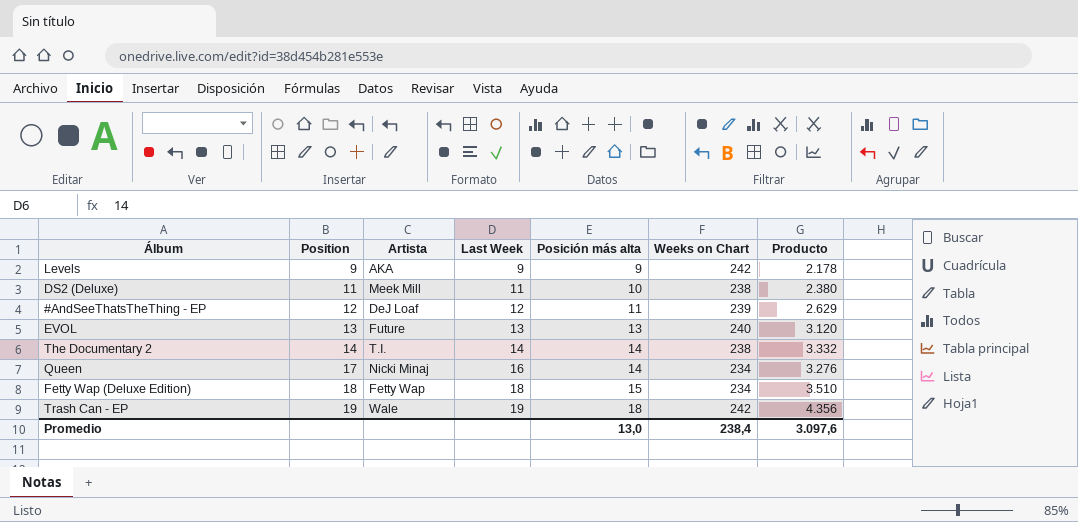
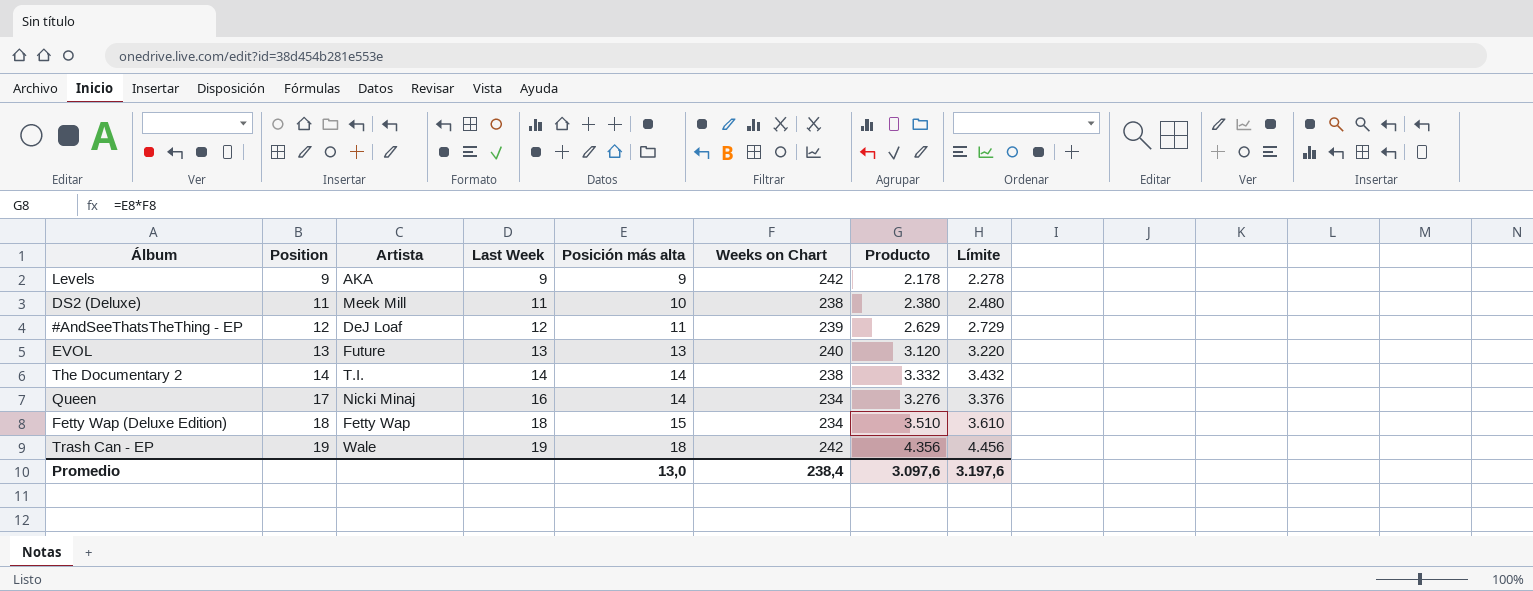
column Límite | formula: none -> [Producto] + 100

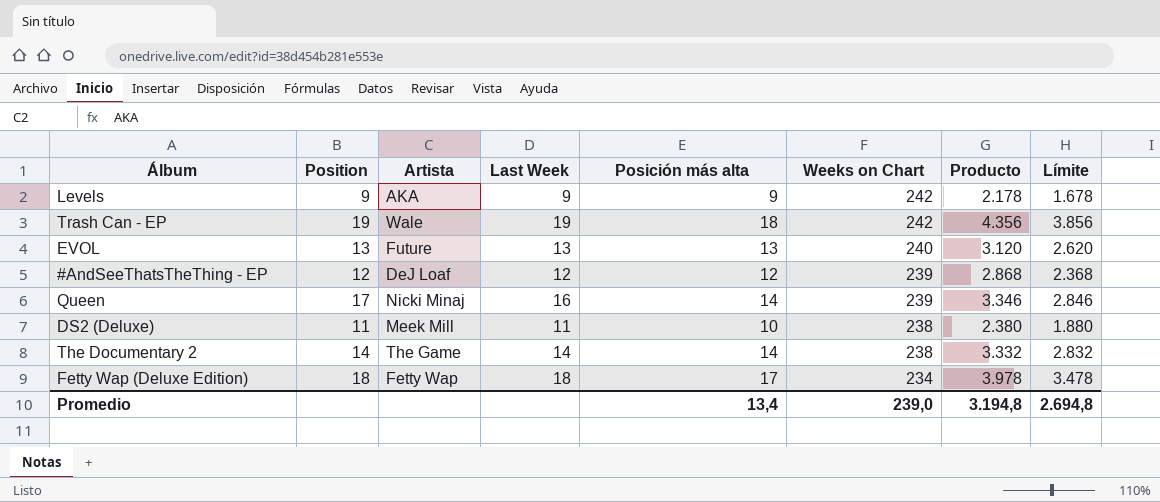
row order: Position ascending -> Weeks on Chart descending
column Límite | formula: [Producto] + 100 -> [Producto] - 500
#AndSeeThatsTheThing - EP | Posición más alta: 11 -> 12
#AndSeeThatsTheThing - EP | Producto: 2.629 -> 2.868
Queen | Weeks on Chart: 234 -> 239
Queen | Producto: 3.276 -> 3.346
The Documentary 2 | Artista: T.I. -> The Game
Fetty Wap (Deluxe Edition) | Posición más alta: 15 -> 17
Fetty Wap (Deluxe Edition) | Producto: 3.510 -> 3.978
Promedio | Posición más alta: 13,0 -> 13,4
Promedio | Weeks on Chart: 238,4 -> 239,0
Promedio | Producto: 3.097,6 -> 3.194,8
Promedio | Límite: 3.197,6 -> 2.694,8

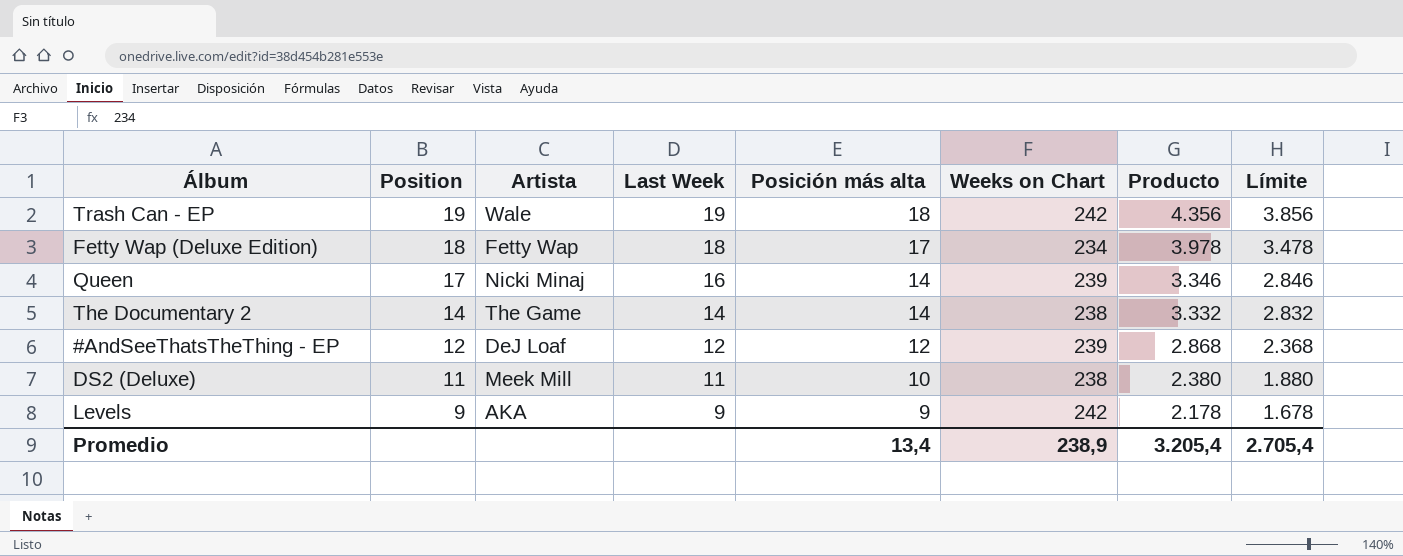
row order: Weeks on Chart descending -> Position descending
row EVOL: 13 | Future | 13 | 13 | 240 | 3.120 | 2.620 -> none
Promedio | Weeks on Chart: 239,0 -> 238,9
Promedio | Producto: 3.194,8 -> 3.205,4
Promedio | Límite: 2.694,8 -> 2.705,4

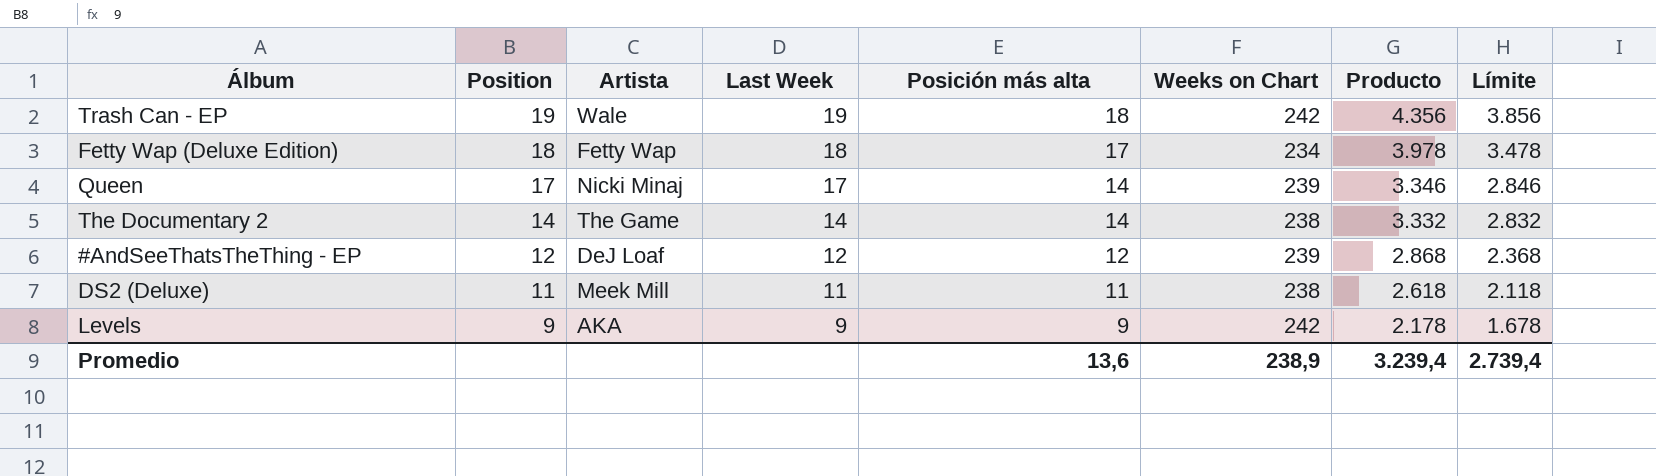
Queen | Last Week: 16 -> 17
DS2 (Deluxe) | Posición más alta: 10 -> 11
DS2 (Deluxe) | Producto: 2.380 -> 2.618
DS2 (Deluxe) | Límite: 1.880 -> 2.118
Promedio | Posición más alta: 13,4 -> 13,6
Promedio | Producto: 3.205,4 -> 3.239,4
Promedio | Límite: 2.705,4 -> 2.739,4

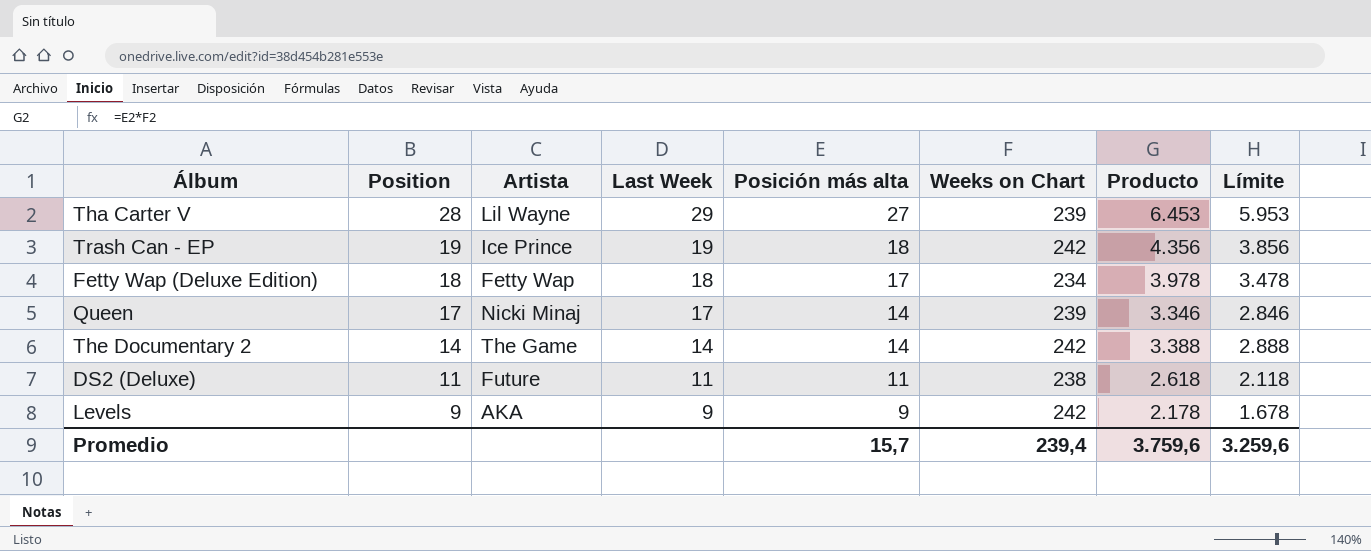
row #AndSeeThatsTheThing - EP: 12 | DeJ Loaf | 12 | 12 | 239 | 2.868 | 2.368 -> none
row Tha Carter V: none -> 28 | Lil Wayne | 29 | 27 | 239 | 6.453 | 5.953
Trash Can - EP | Artista: Wale -> Ice Prince
The Documentary 2 | Weeks on Chart: 238 -> 242
The Documentary 2 | Producto: 3.332 -> 3.388
The Documentary 2 | Límite: 2.832 -> 2.888
DS2 (Deluxe) | Artista: Meek Mill -> Future
Promedio | Posición más alta: 13,6 -> 15,7
Promedio | Weeks on Chart: 238,9 -> 239,4
Promedio | Producto: 3.239,4 -> 3.759,6
Promedio | Límite: 2.739,4 -> 3.259,6

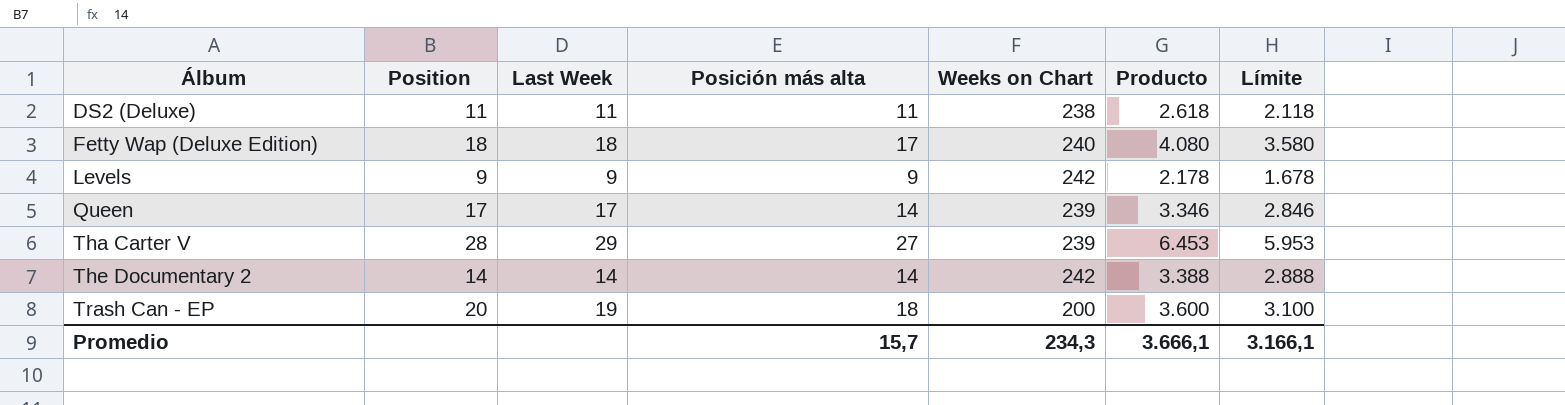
row order: Position descending -> Álbum ascending
column Artista | position: 3 -> none
Fetty Wap (Deluxe Edition) | Weeks on Chart: 234 -> 240
Fetty Wap (Deluxe Edition) | Producto: 3.978 -> 4.080
Fetty Wap (Deluxe Edition) | Límite: 3.478 -> 3.580
Trash Can - EP | Position: 19 -> 20
Trash Can - EP | Weeks on Chart: 242 -> 200
Trash Can - EP | Producto: 4.356 -> 3.600
Trash Can - EP | Límite: 3.856 -> 3.100
Promedio | Weeks on Chart: 239,4 -> 234,3
Promedio | Producto: 3.759,6 -> 3.666,1
Promedio | Límite: 3.259,6 -> 3.166,1

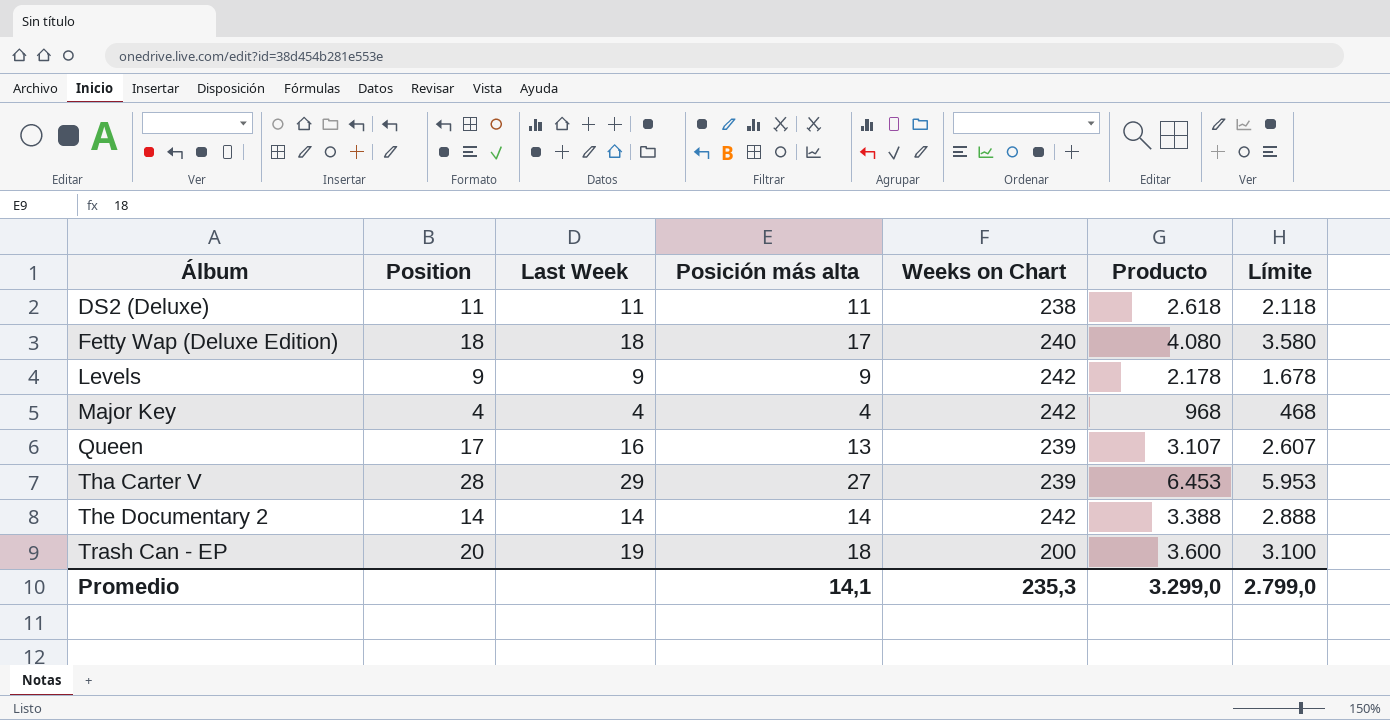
row Major Key: none -> 4 | 4 | 4 | 242 | 968 | 468
Queen | Last Week: 17 -> 16
Queen | Posición más alta: 14 -> 13
Queen | Producto: 3.346 -> 3.107
Queen | Límite: 2.846 -> 2.607
Promedio | Posición más alta: 15,7 -> 14,1
Promedio | Weeks on Chart: 234,3 -> 235,3
Promedio | Producto: 3.666,1 -> 3.299,0
Promedio | Límite: 3.166,1 -> 2.799,0

